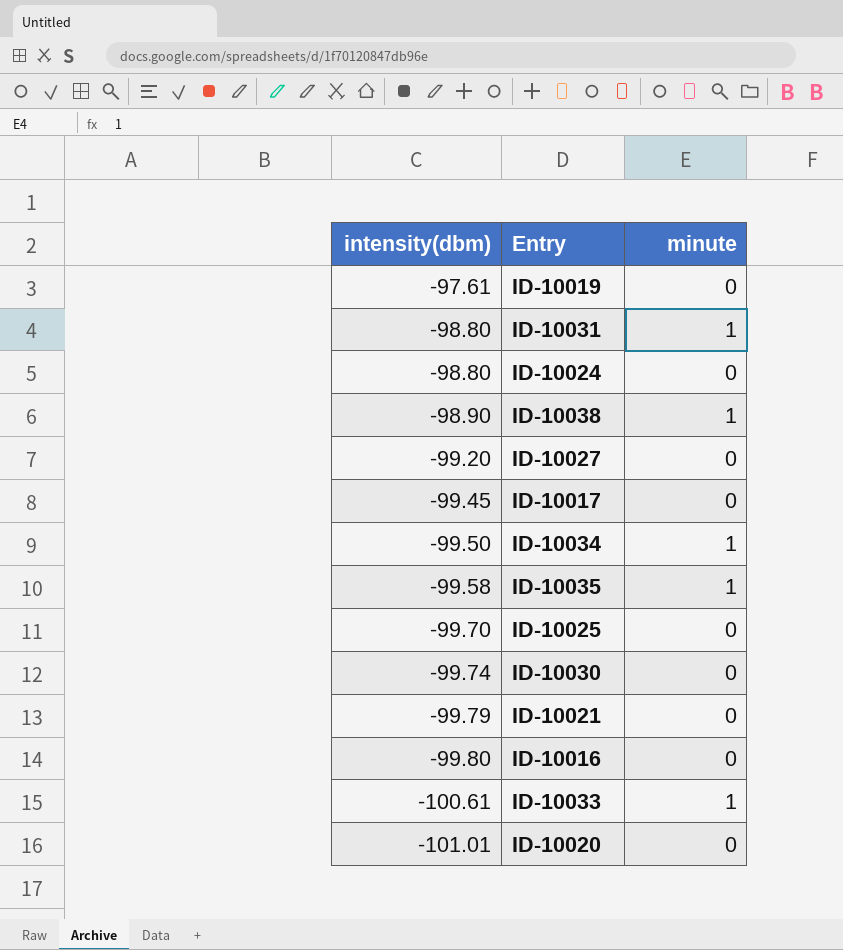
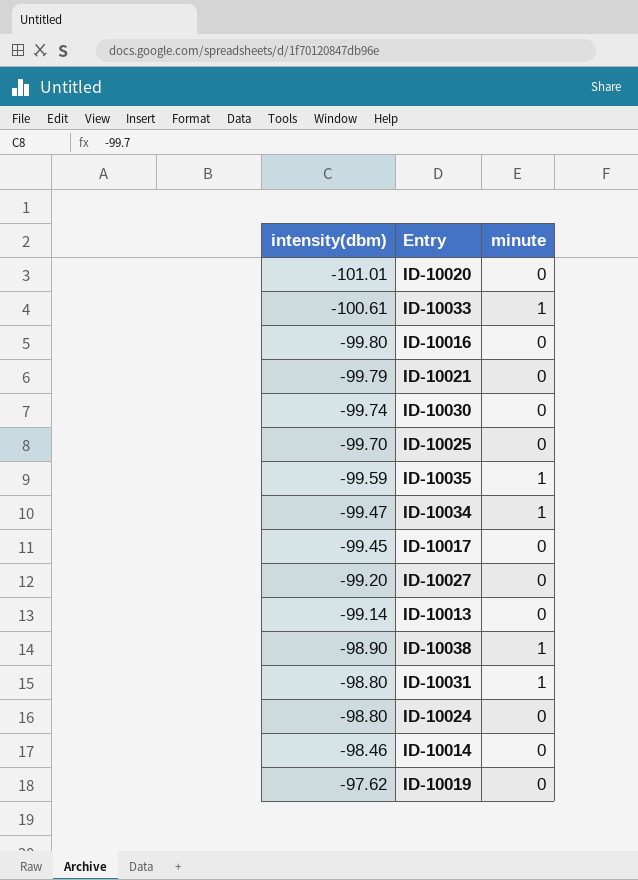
row order: intensity(dbm) descending -> intensity(dbm) ascending
ID-10035 | intensity(dbm): -99.58 -> -99.59
ID-10034 | intensity(dbm): -99.50 -> -99.47
row ID-10013: none -> -99.14 | 0
row ID-10014: none -> -98.46 | 0
ID-10019 | intensity(dbm): -97.61 -> -97.62

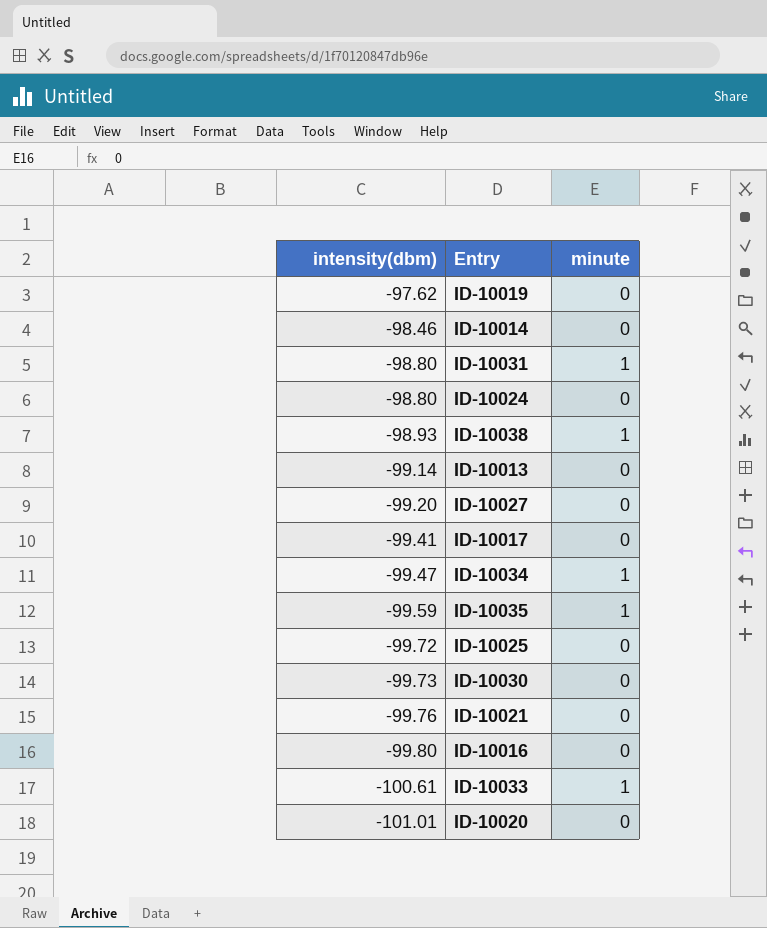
row order: intensity(dbm) ascending -> intensity(dbm) descending
ID-10038 | intensity(dbm): -98.90 -> -98.93
ID-10017 | intensity(dbm): -99.45 -> -99.41
ID-10025 | intensity(dbm): -99.70 -> -99.72
ID-10030 | intensity(dbm): -99.74 -> -99.73
ID-10021 | intensity(dbm): -99.79 -> -99.76

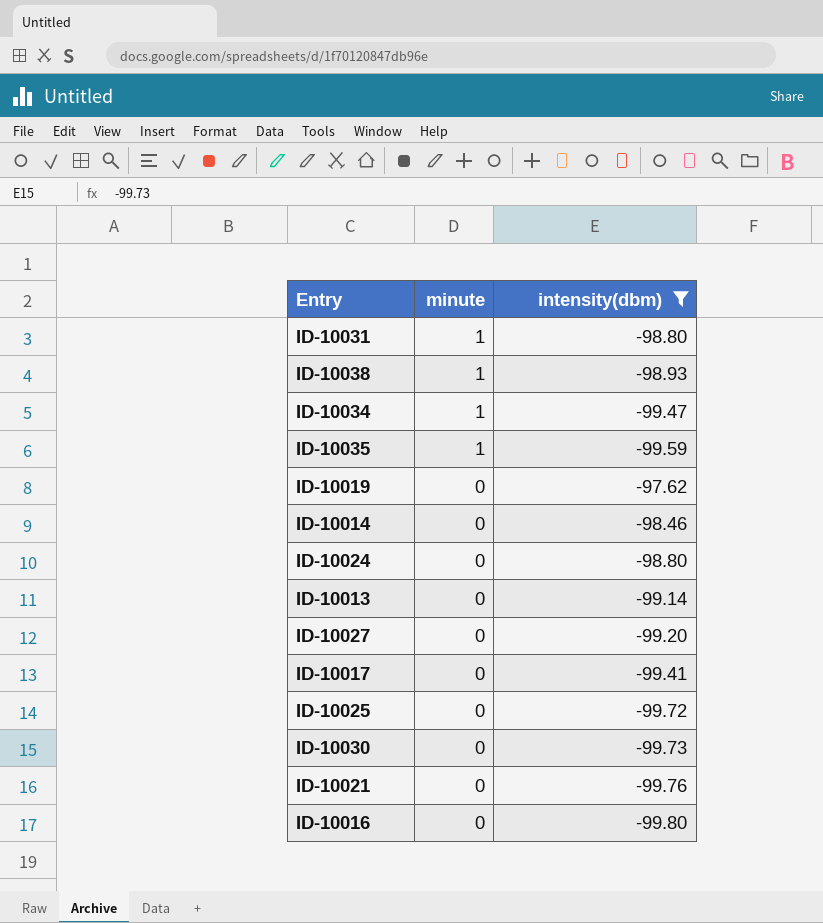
filter: none -> intensity(dbm) >= -99.80
row order: intensity(dbm) descending -> minute descending
column intensity(dbm) | position: 1 -> 3

